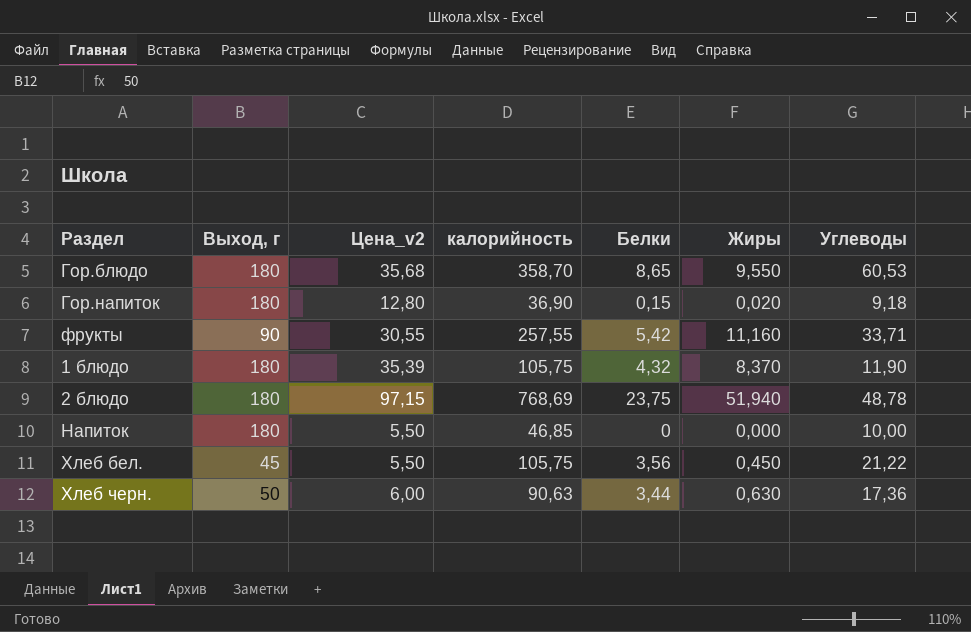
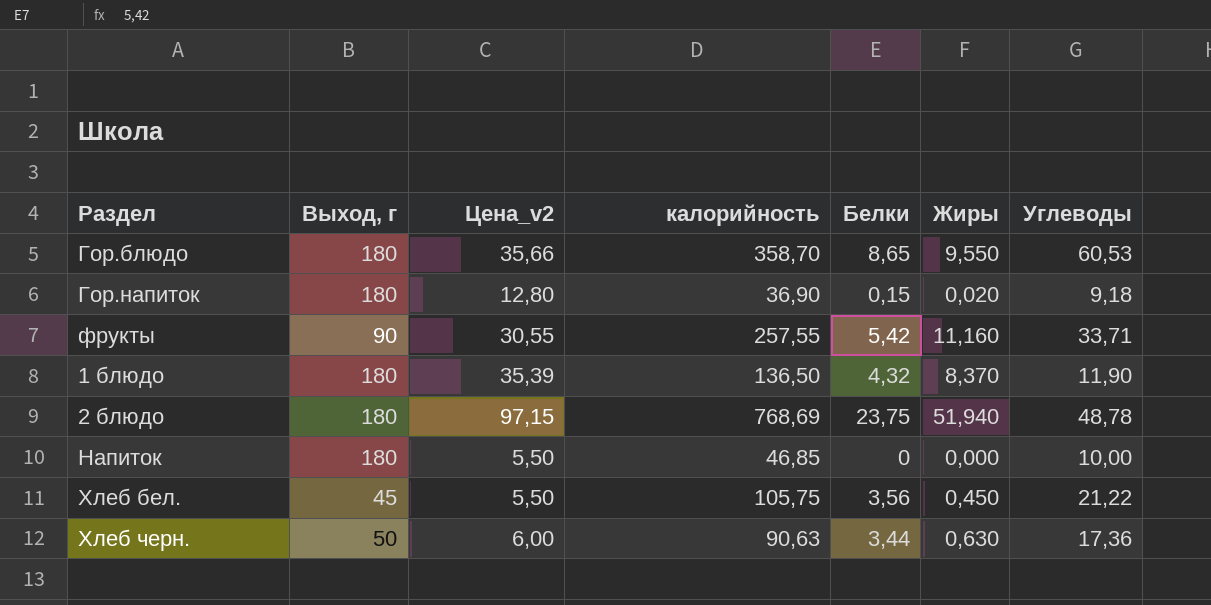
Гор.блюдо | Цена_v2: 35,68 -> 35,66
1 блюдо | калорийность: 105,75 -> 136,50

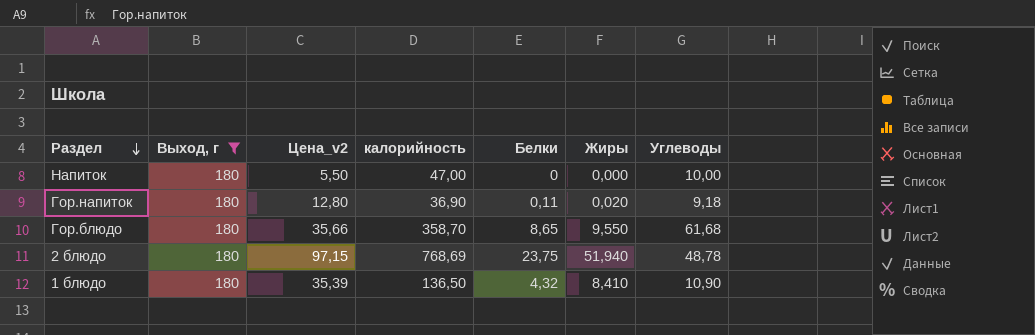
filter: none -> Выход, г = 180
row order: none -> Раздел descending
Напиток | калорийность: 46,85 -> 47,00
Гор.напиток | Белки: 0,15 -> 0,11
Гор.блюдо | Углеводы: 60,53 -> 61,68
1 блюдо | Жиры: 8,370 -> 8,410
1 блюдо | Углеводы: 11,90 -> 10,90

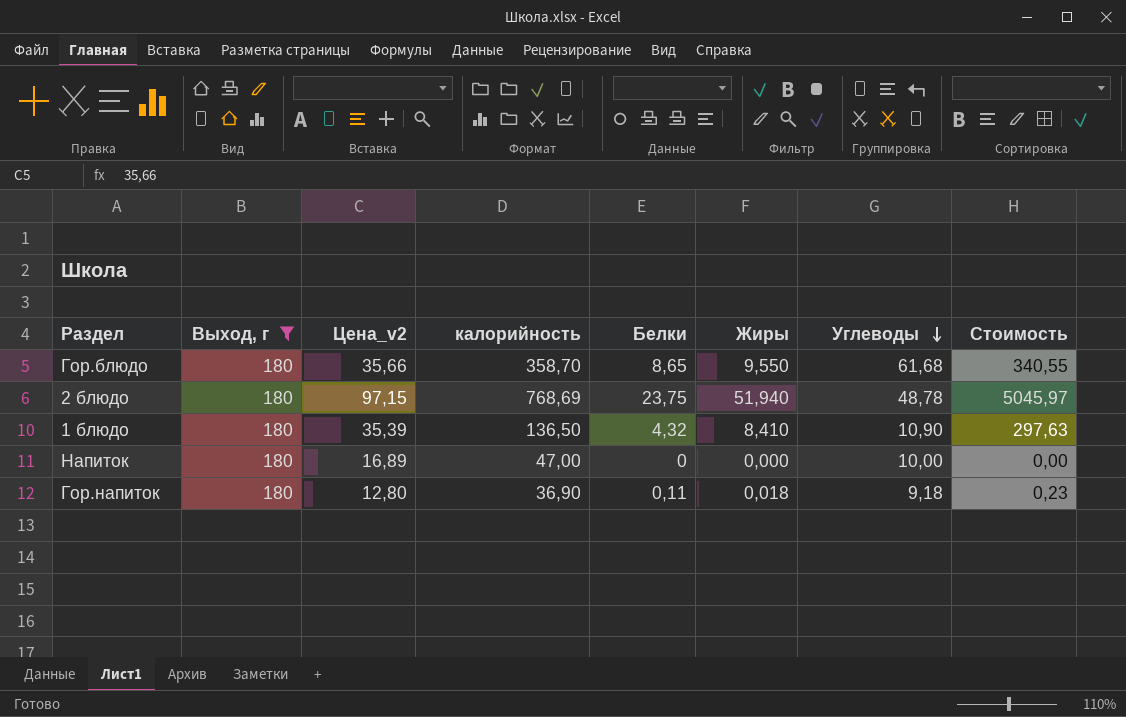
row order: Раздел descending -> Углеводы descending
column Стоимость | formula: none -> [Цена_v2] * [Жиры]
Напиток | Цена_v2: 5,50 -> 16,89
Гор.напиток | Жиры: 0,020 -> 0,018

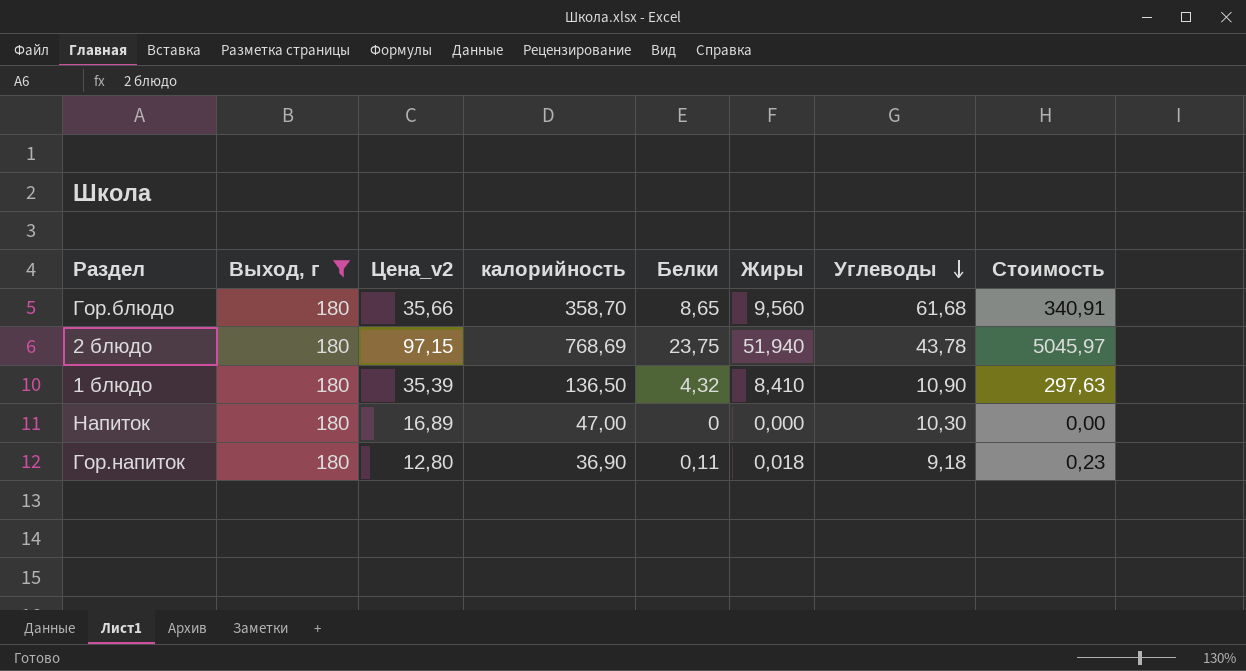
Гор.блюдо | Жиры: 9,550 -> 9,560
Гор.блюдо | Стоимость: 340,55 -> 340,91
2 блюдо | Углеводы: 48,78 -> 43,78
Напиток | Углеводы: 10,00 -> 10,30

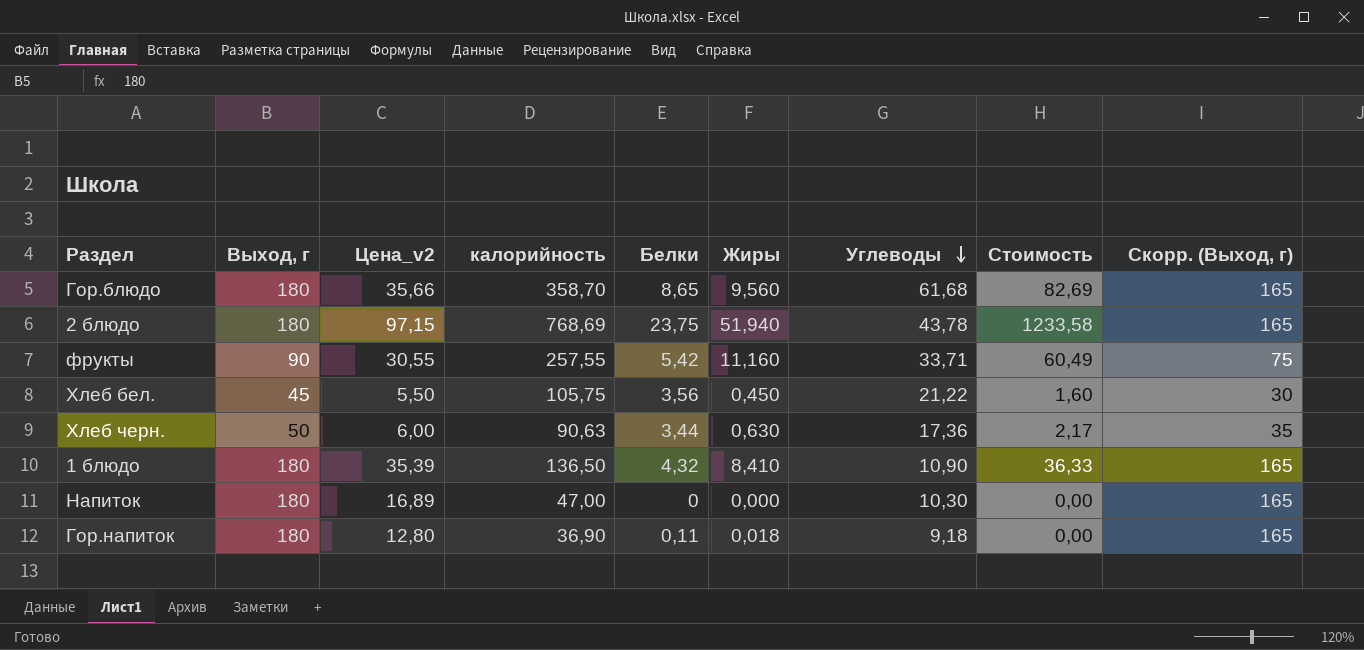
filter: Выход, г = 180 -> none
column Стоимость | formula: [Цена_v2] * [Жиры] -> [Белки] * [Жиры]
column Скорр. (Выход, г) | formula: none -> [Выход, г] - 15

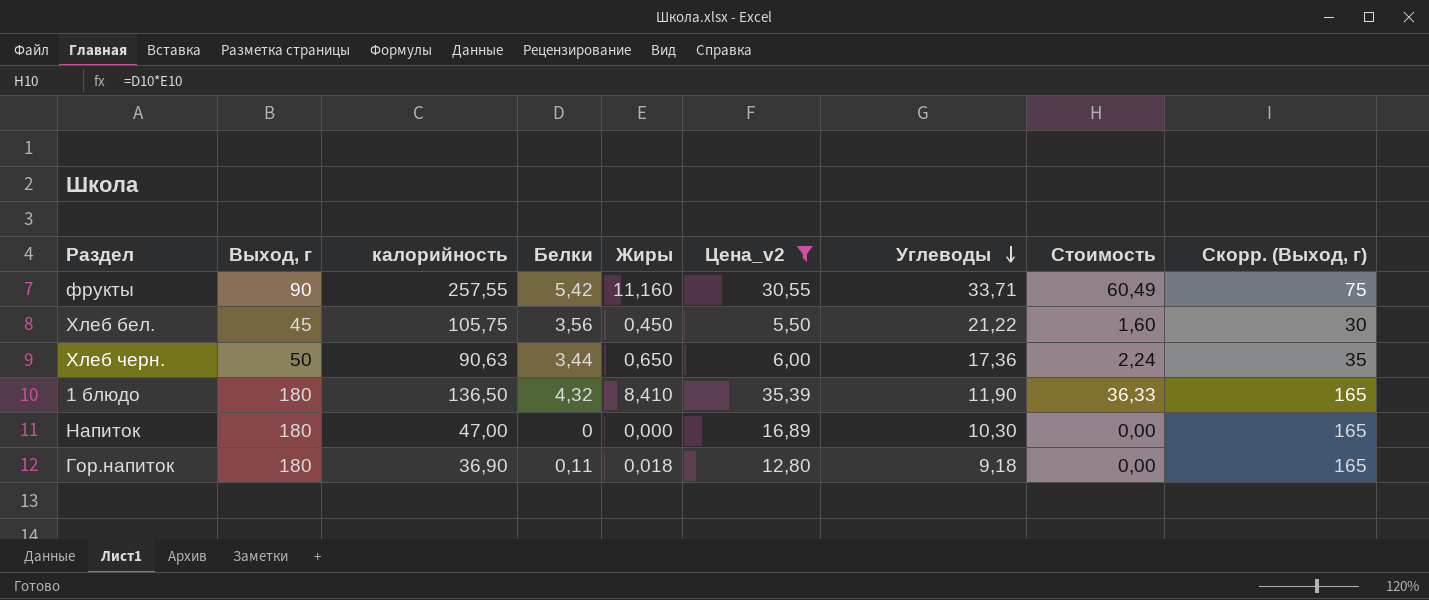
filter: none -> Цена_v2 <= 35,39
column Цена_v2 | position: 3 -> 6
Хлеб черн. | Жиры: 0,630 -> 0,650
Хлеб черн. | Стоимость: 2,17 -> 2,24
1 блюдо | Углеводы: 10,90 -> 11,90

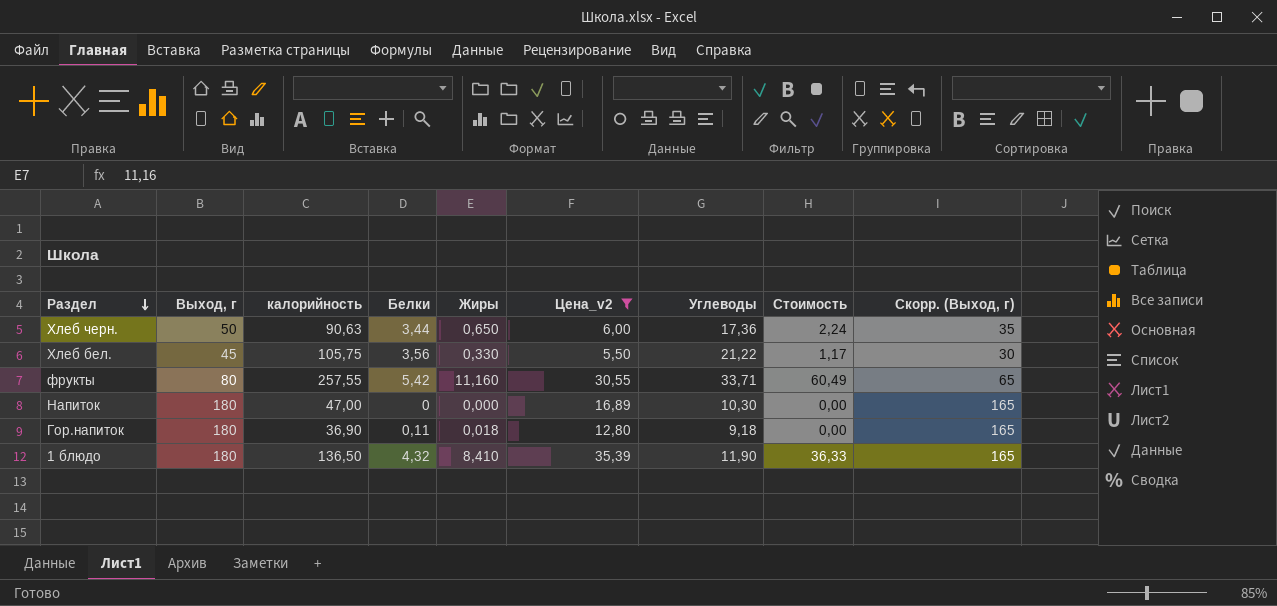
row order: Углеводы descending -> Раздел descending
Хлеб бел. | Жиры: 0,450 -> 0,330
Хлеб бел. | Стоимость: 1,60 -> 1,17
фрукты | Выход, г: 90 -> 80
фрукты | Скорр. (Выход, г): 75 -> 65

